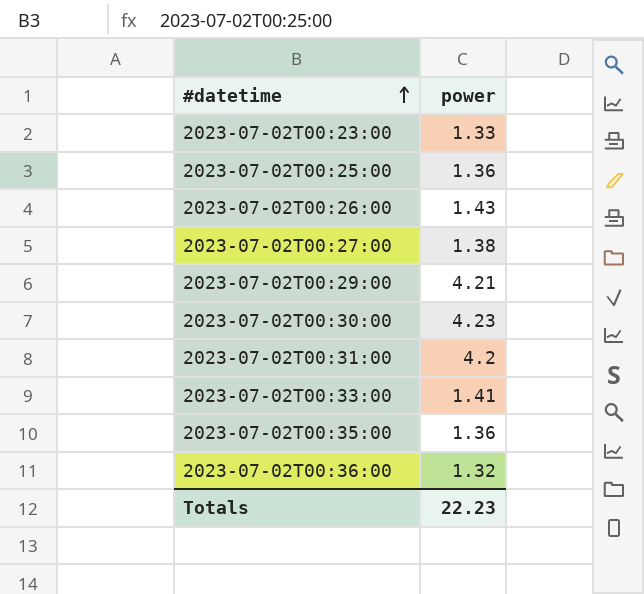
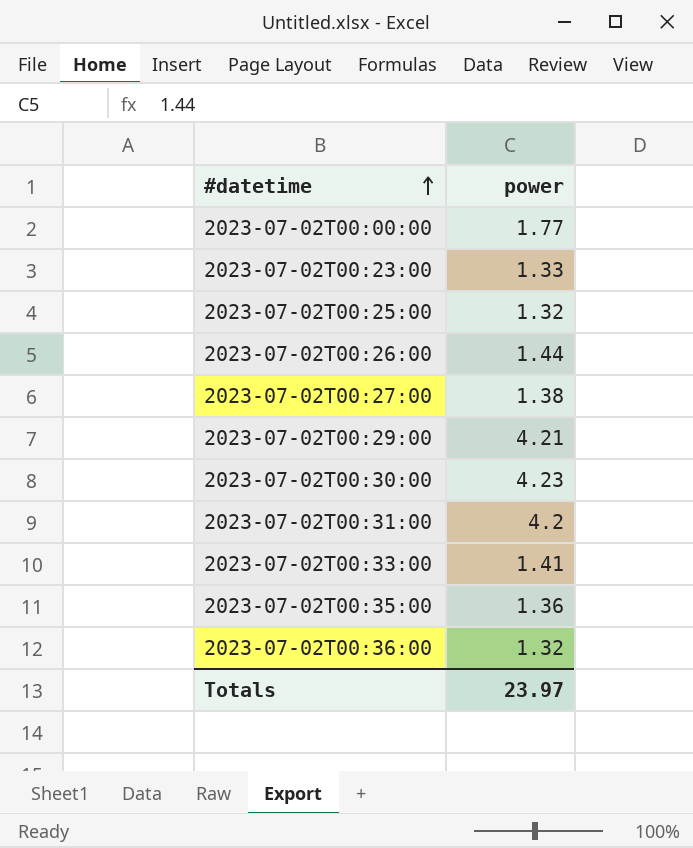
row 2023-07-02T00:00:00: none -> 1.77
2023-07-02T00:25:00 | power: 1.36 -> 1.32
2023-07-02T00:26:00 | power: 1.43 -> 1.44
Totals | power: 22.23 -> 23.97

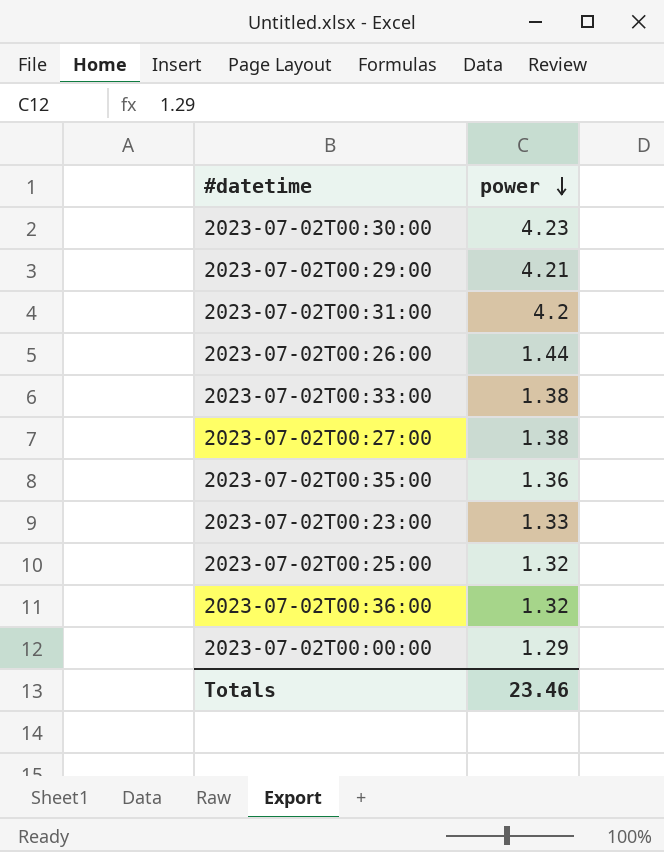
row order: #datetime ascending -> power descending
2023-07-02T00:33:00 | power: 1.41 -> 1.38
2023-07-02T00:00:00 | power: 1.77 -> 1.29
Totals | power: 23.97 -> 23.46

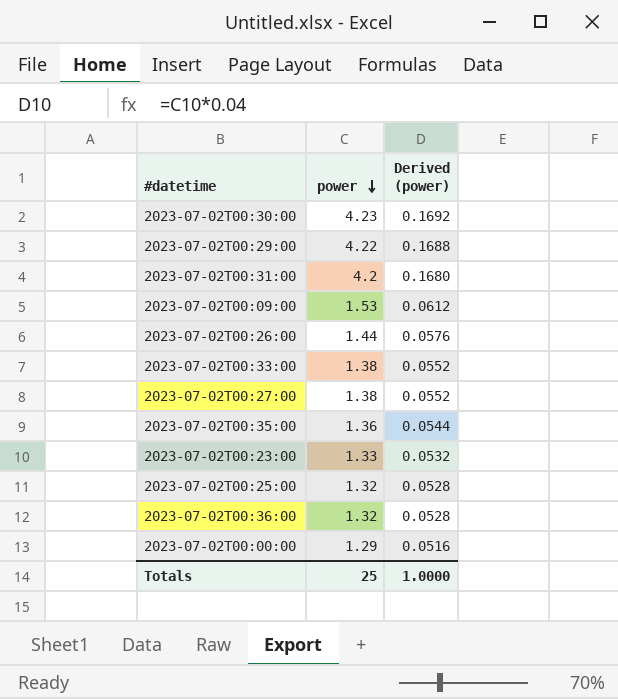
column Derived (power) | formula: none -> [power] * 0.04
2023-07-02T00:29:00 | power: 4.21 -> 4.22
row 2023-07-02T00:09:00: none -> 1.53 | 0.0612
Totals | power: 23.46 -> 25

